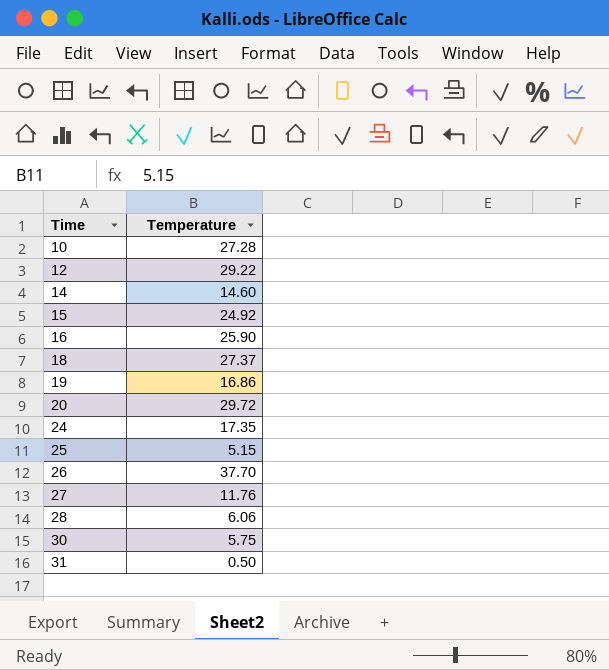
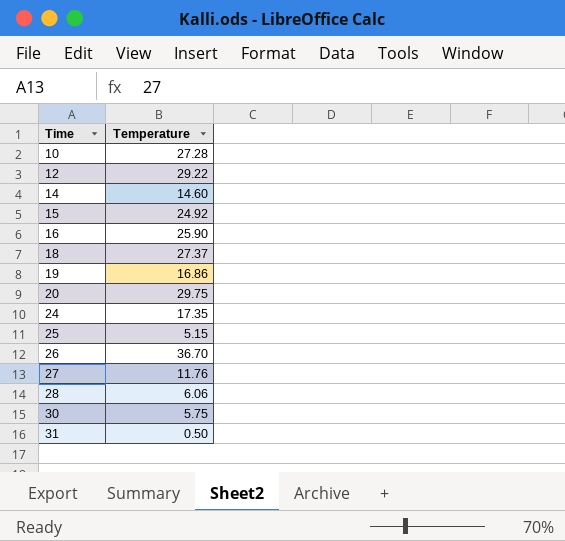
20 | Temperature: 29.72 -> 29.75
26 | Temperature: 37.70 -> 36.70

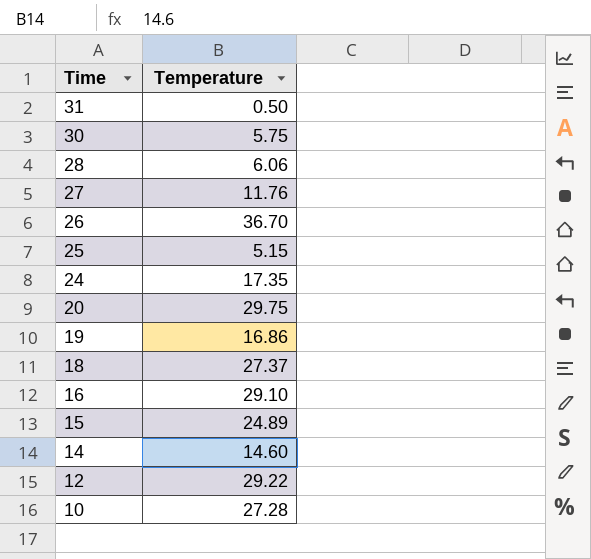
row order: Time ascending -> Time descending
16 | Temperature: 25.90 -> 29.10
15 | Temperature: 24.92 -> 24.89

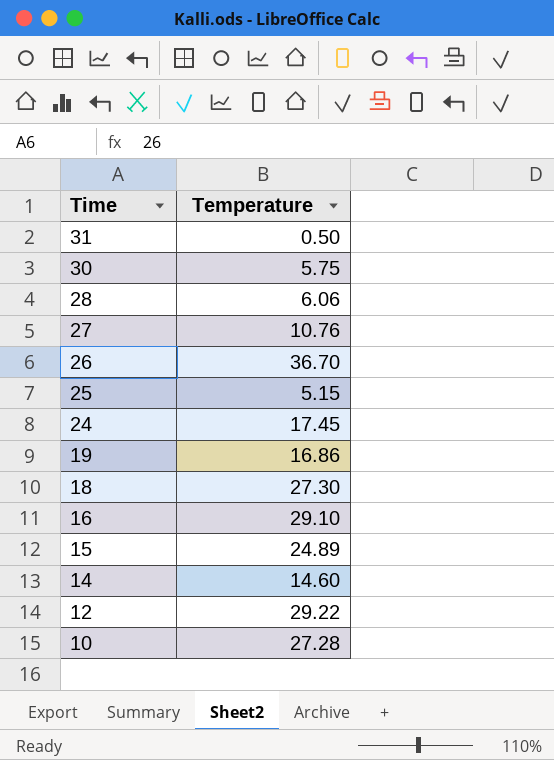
row 20: 29.75 -> none
27 | Temperature: 11.76 -> 10.76
24 | Temperature: 17.35 -> 17.45
18 | Temperature: 27.37 -> 27.30

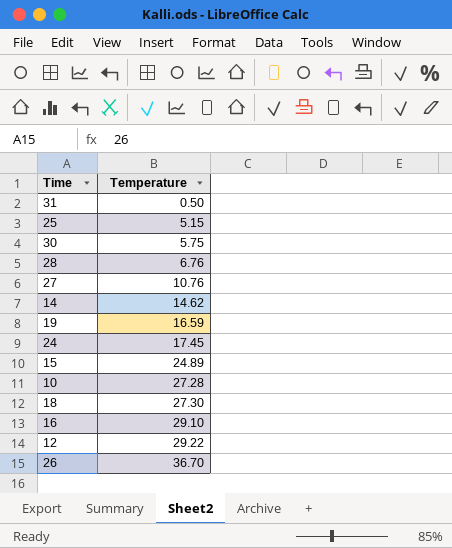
row order: Time descending -> Temperature ascending
28 | Temperature: 6.06 -> 6.76
14 | Temperature: 14.60 -> 14.62
19 | Temperature: 16.86 -> 16.59

